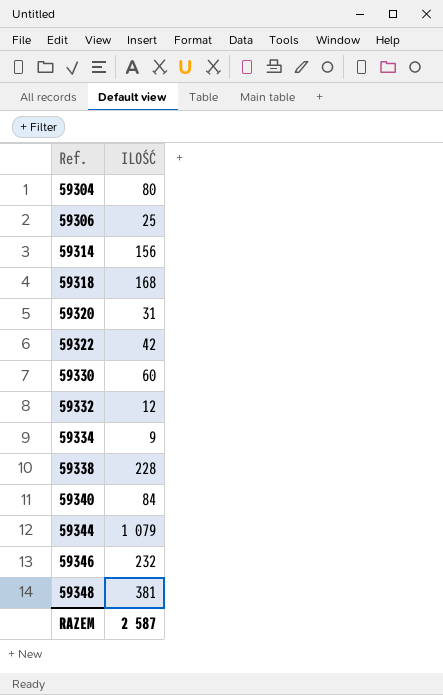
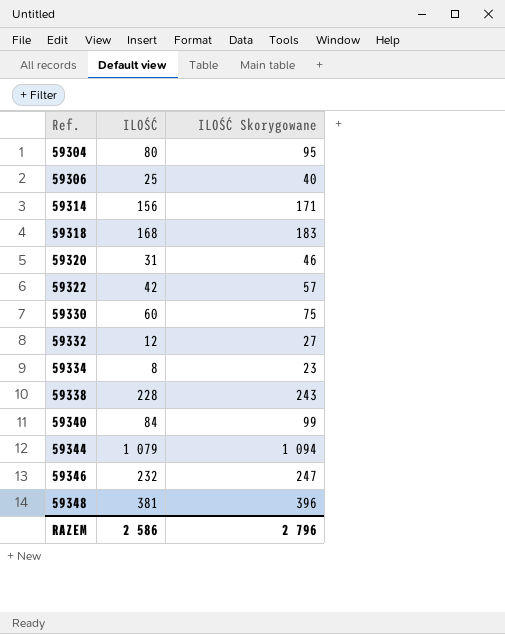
column ILOŚĆ Skorygowane | formula: none -> [ILOŚĆ] + 15
59334 | ILOŚĆ: 9 -> 8
RAZEM | ILOŚĆ: 2 587 -> 2 586

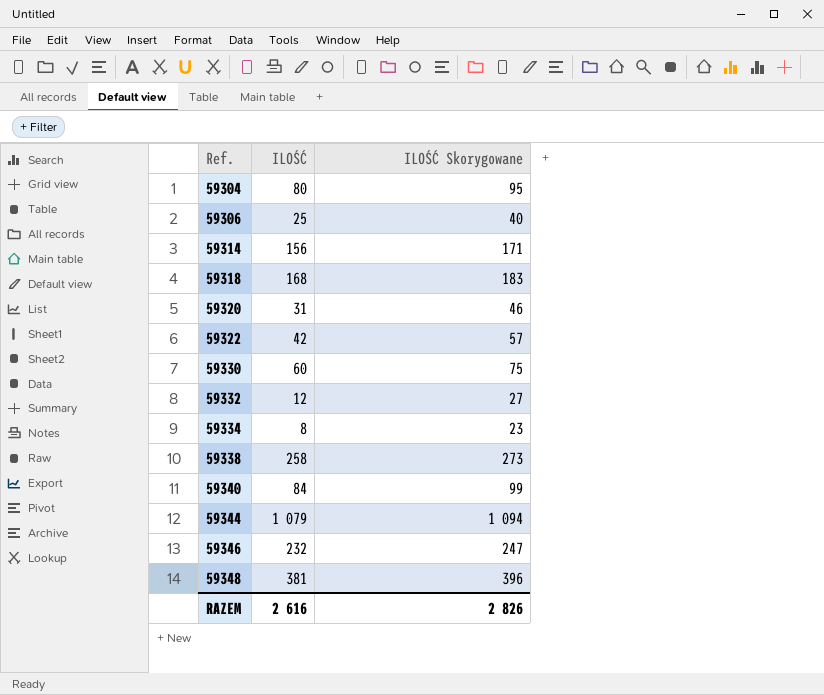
59338 | ILOŚĆ: 228 -> 258
59338 | ILOŚĆ Skorygowane: 243 -> 273
RAZEM | ILOŚĆ: 2 586 -> 2 616
RAZEM | ILOŚĆ Skorygowane: 2 796 -> 2 826

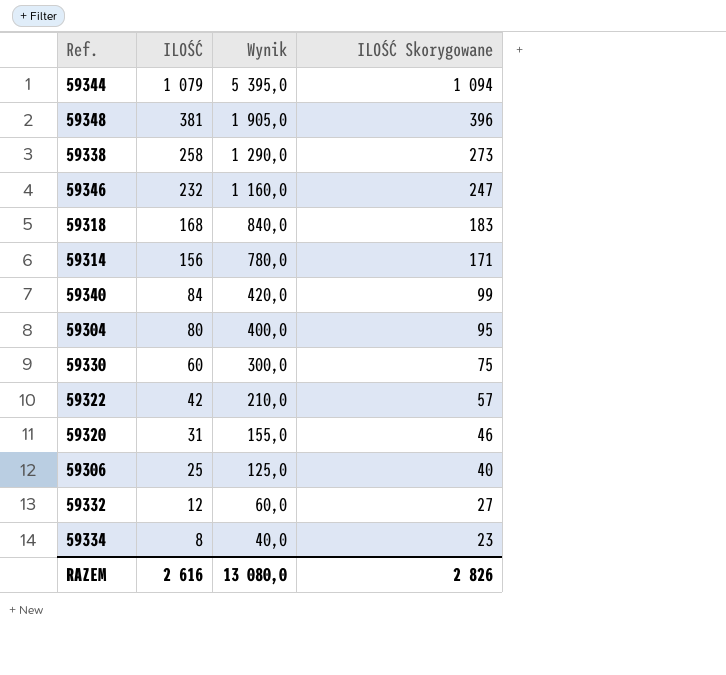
row order: Ref. ascending -> ILOŚĆ descending
column Wynik | formula: none -> [ILOŚĆ] * 5

